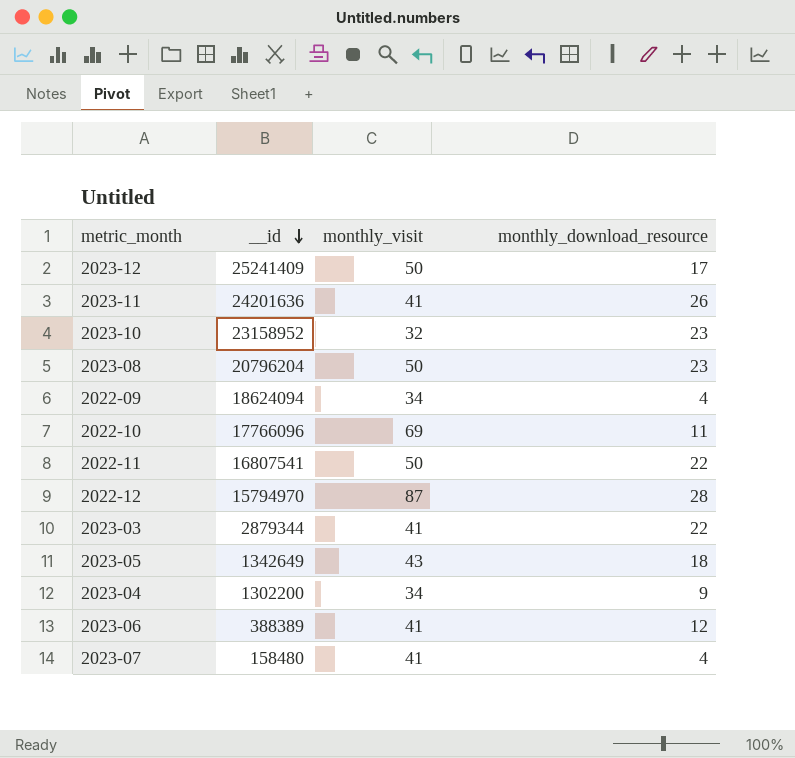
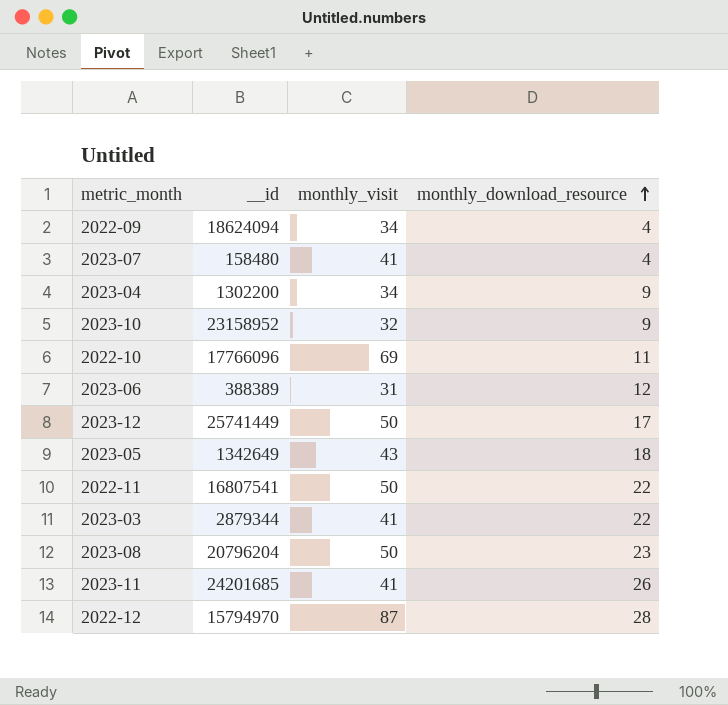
row order: __id descending -> monthly_download_resource ascending
2023-10 | monthly_download_resource: 23 -> 9
2023-06 | monthly_visit: 41 -> 31
2023-12 | __id: 25241409 -> 25741449
2023-11 | __id: 24201636 -> 24201685

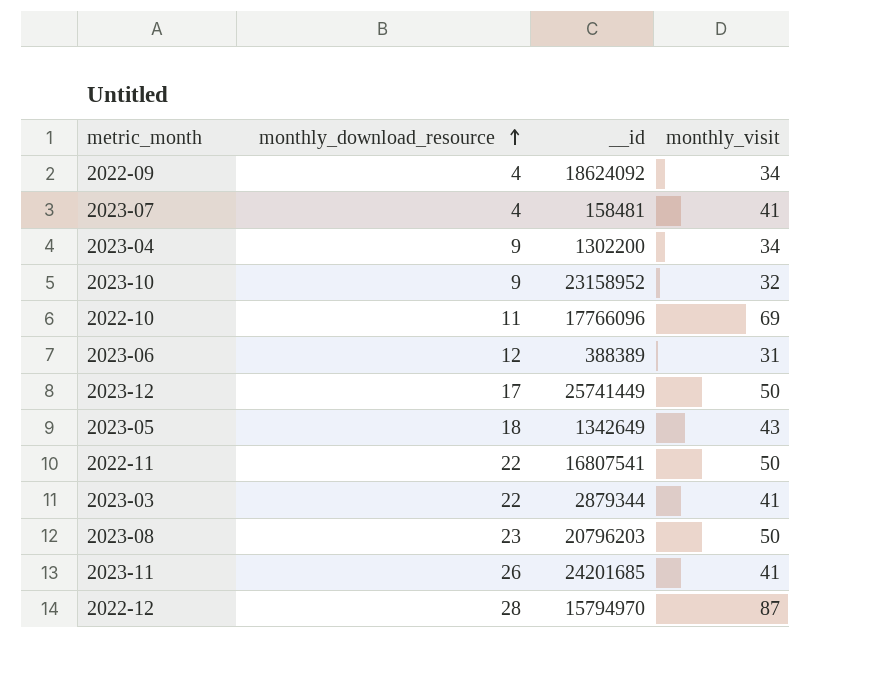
column monthly_download_resource | position: 4 -> 2
2022-09 | __id: 18624094 -> 18624092
2023-07 | __id: 158480 -> 158481
2023-08 | __id: 20796204 -> 20796203

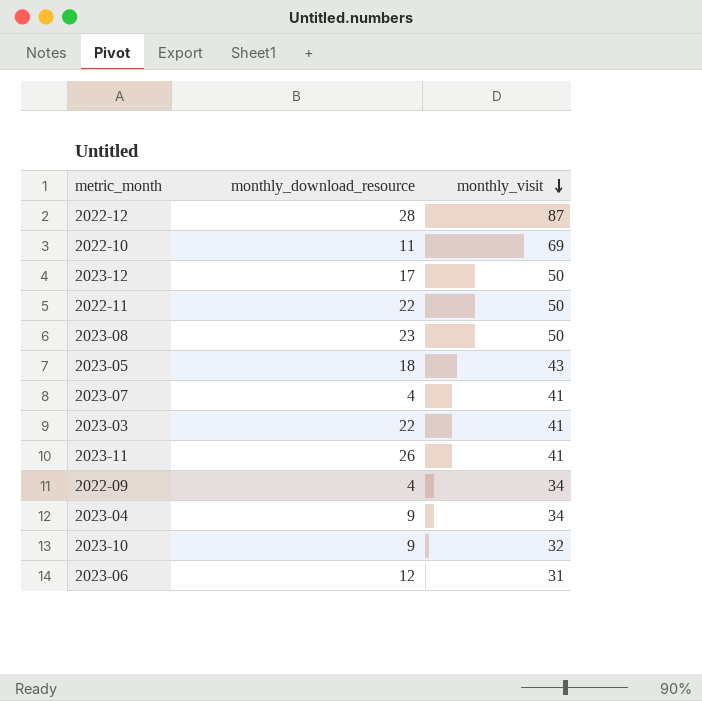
row order: monthly_download_resource ascending -> monthly_visit descending
column __id | position: 3 -> none

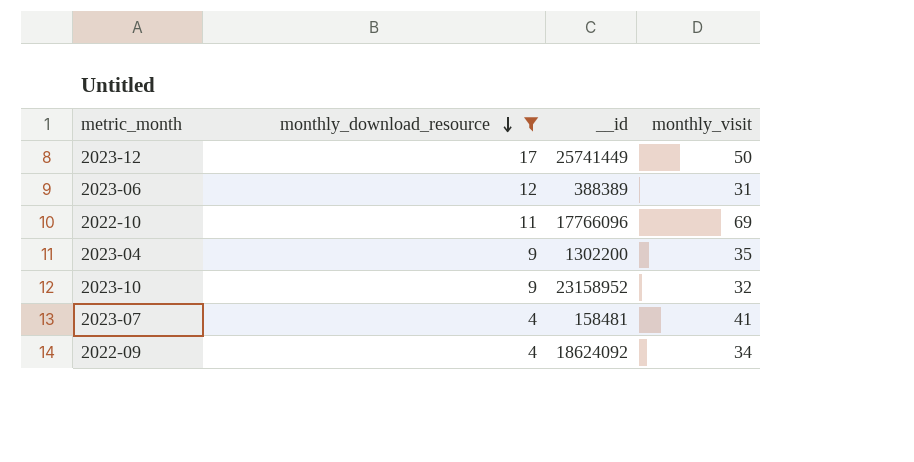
filter: none -> monthly_download_resource <= 17
row order: monthly_visit descending -> monthly_download_resource descending
column __id | position: none -> 3
2023-04 | monthly_visit: 34 -> 35

